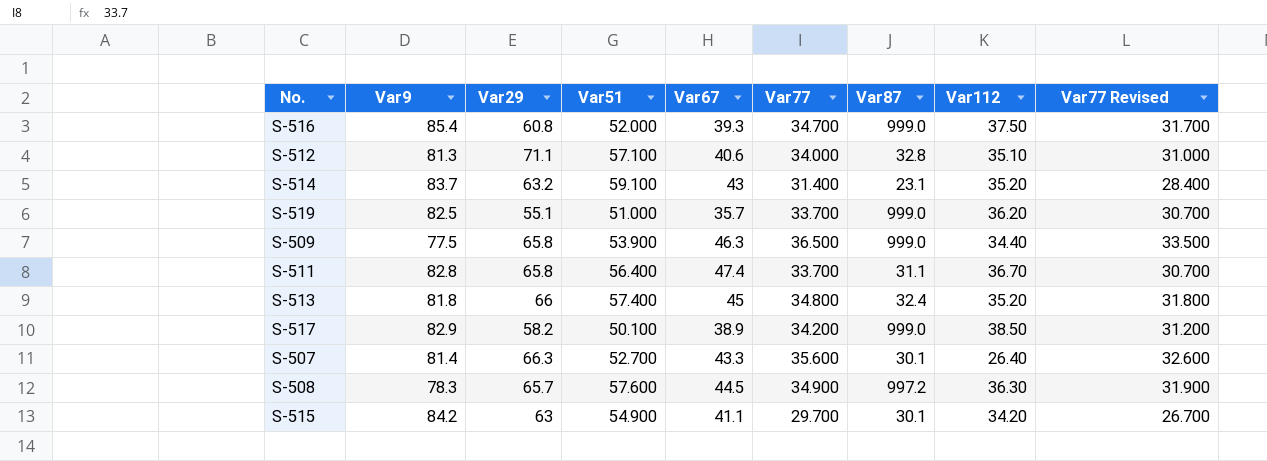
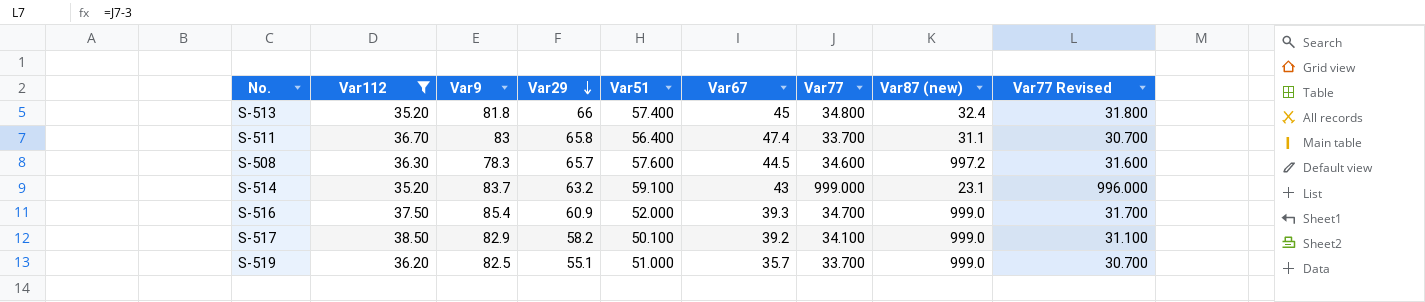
filter: none -> Var112 >= 35.20
row order: none -> Var29 descending
column Var112 | position: 8 -> 2
column name: Var87 -> Var87 (new)
S-511 | Var9: 82.8 -> 83
S-508 | Var77: 34.900 -> 34.600
S-508 | Var77 Revised: 31.900 -> 31.600
S-514 | Var77: 31.400 -> 999.000
S-514 | Var77 Revised: 28.400 -> 996.000
S-516 | Var29: 60.8 -> 60.9
S-517 | Var67: 38.9 -> 39.2
S-517 | Var77: 34.200 -> 34.100
S-517 | Var77 Revised: 31.200 -> 31.100

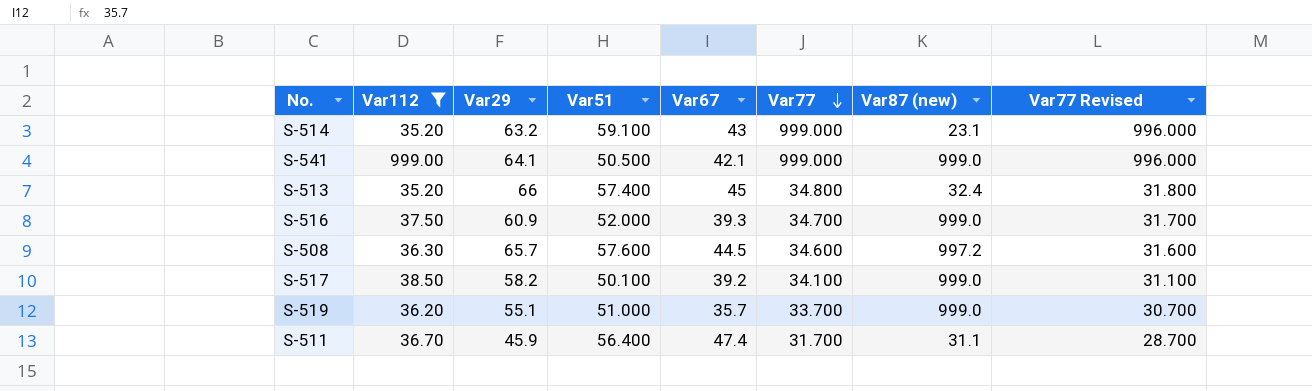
row order: Var29 descending -> Var77 descending
column Var9 | position: 3 -> none
row S-541: none -> 999.00 | 64.1 | 50.500 | 42.1 | 999.000 | 999.0 | 996.000
S-511 | Var29: 65.8 -> 45.9
S-511 | Var77: 33.700 -> 31.700
S-511 | Var77 Revised: 30.700 -> 28.700

